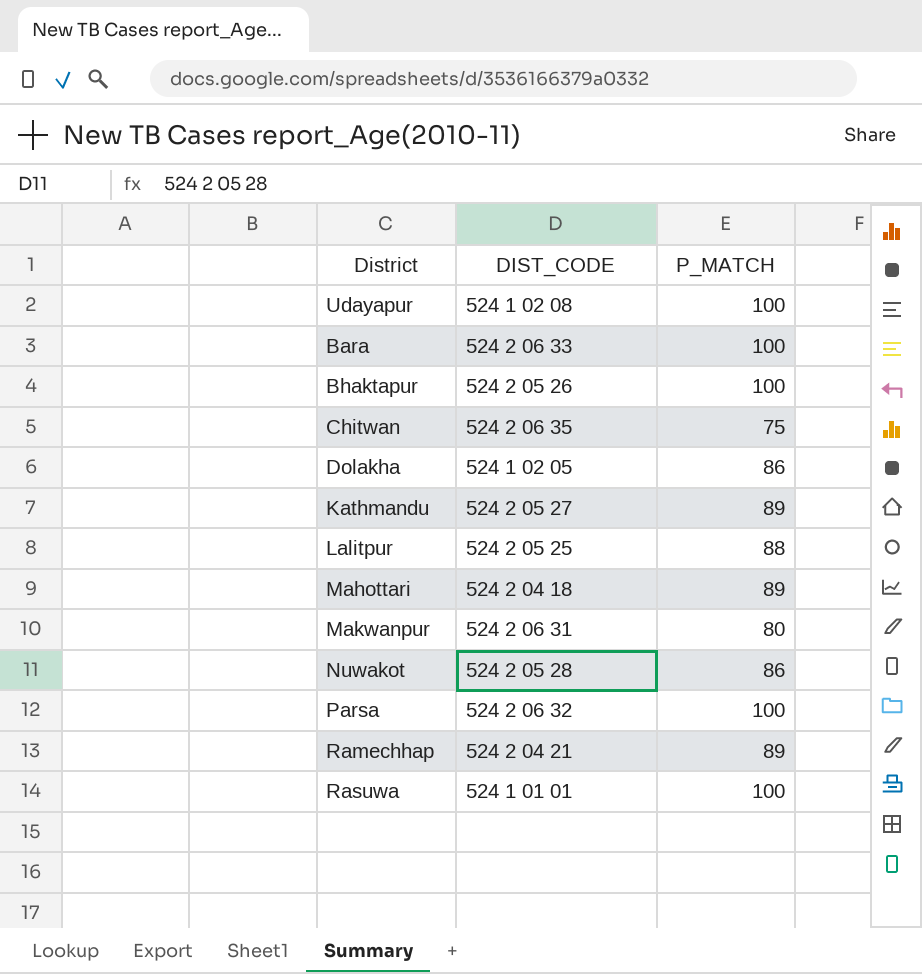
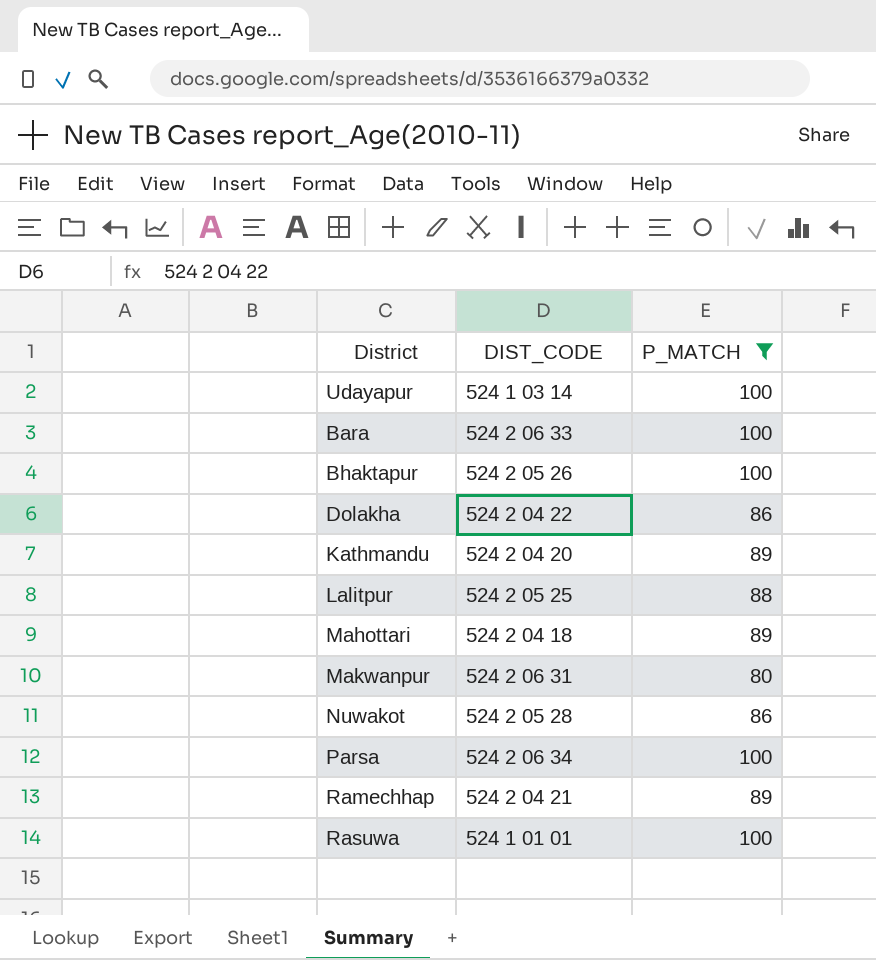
filter: none -> P_MATCH != 75
Udayapur | DIST_CODE: 524 1 02 08 -> 524 1 03 14
Dolakha | DIST_CODE: 524 1 02 05 -> 524 2 04 22
Kathmandu | DIST_CODE: 524 2 05 27 -> 524 2 04 20
Parsa | DIST_CODE: 524 2 06 32 -> 524 2 06 34

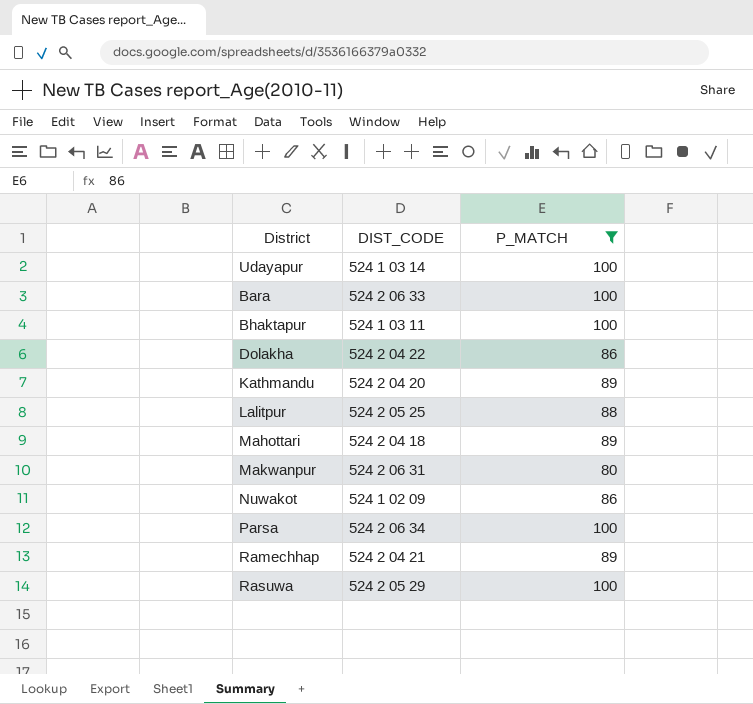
Bhaktapur | DIST_CODE: 524 2 05 26 -> 524 1 03 11
Nuwakot | DIST_CODE: 524 2 05 28 -> 524 1 02 09
Rasuwa | DIST_CODE: 524 1 01 01 -> 524 2 05 29

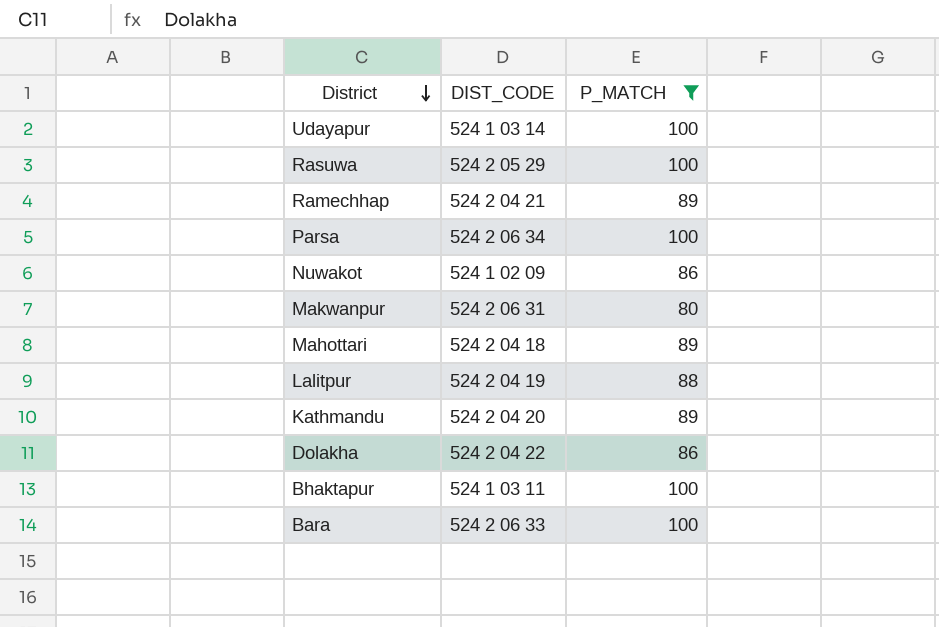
row order: none -> District descending
Lalitpur | DIST_CODE: 524 2 05 25 -> 524 2 04 19

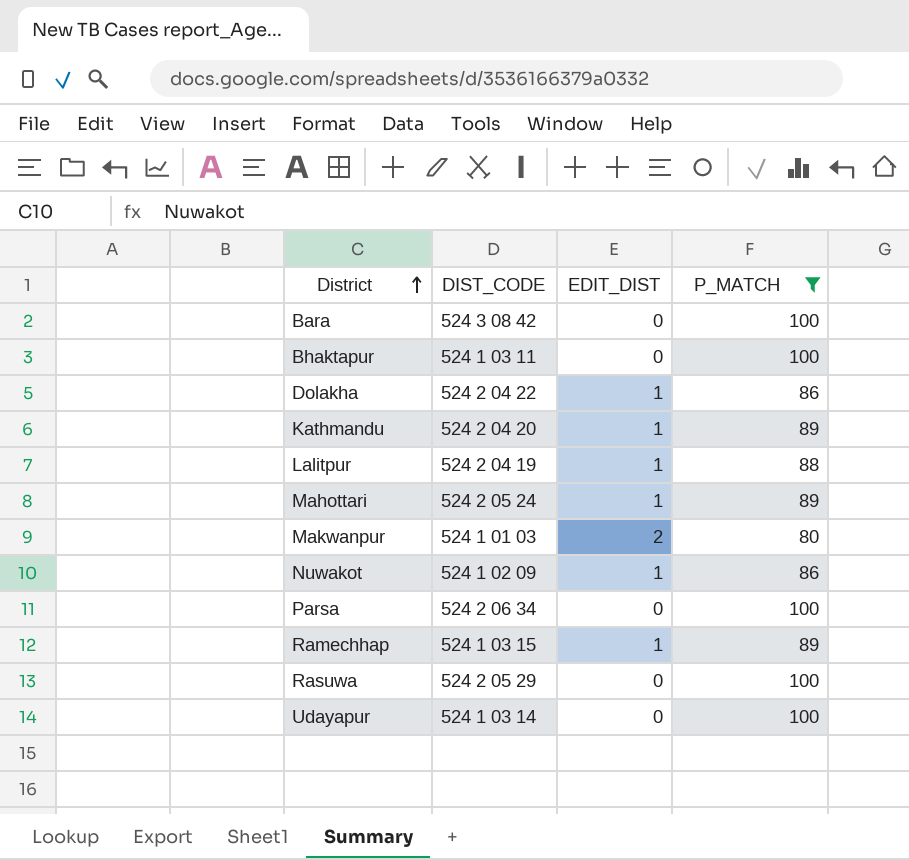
row order: District descending -> District ascending
column EDIT_DIST | position: none -> 3
Bara | DIST_CODE: 524 2 06 33 -> 524 3 08 42
Mahottari | DIST_CODE: 524 2 04 18 -> 524 2 05 24
Makwanpur | DIST_CODE: 524 2 06 31 -> 524 1 01 03
Ramechhap | DIST_CODE: 524 2 04 21 -> 524 1 03 15

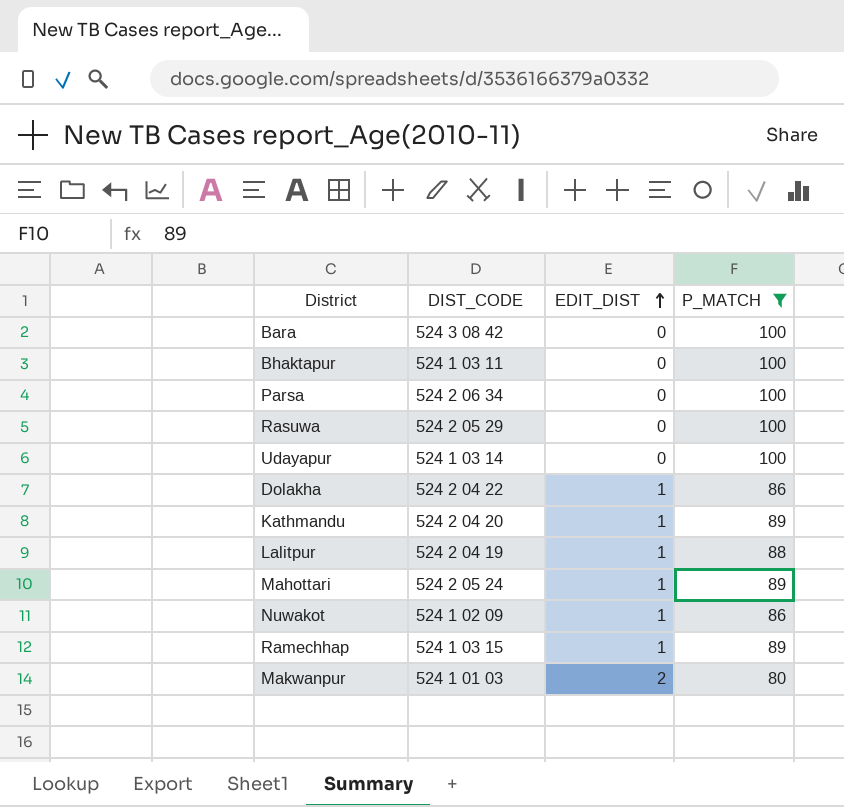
row order: District ascending -> EDIT_DIST ascending

